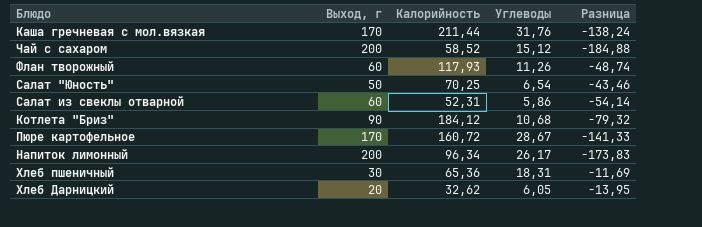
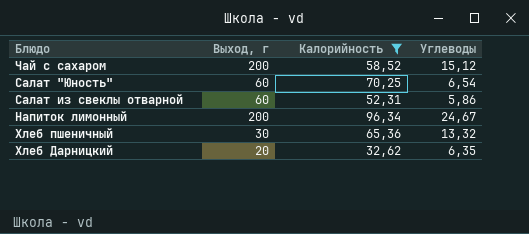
filter: none -> Калорийность <= 96,34
column Разница | formula: [Углеводы] - [Выход, г] -> none
Салат "Юность" | Выход, г: 50 -> 60
Напиток лимонный | Углеводы: 26,17 -> 24,67
Хлеб пшеничный | Углеводы: 18,31 -> 13,32
Хлеб Дарницкий | Углеводы: 6,05 -> 6,35

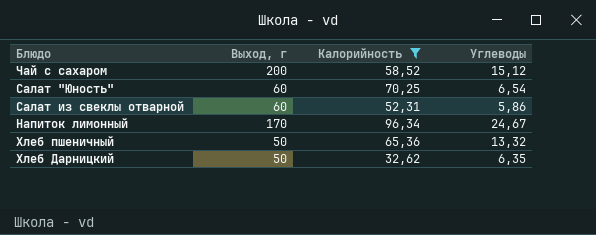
Напиток лимонный | Выход, г: 200 -> 170
Хлеб пшеничный | Выход, г: 30 -> 50
Хлеб Дарницкий | Выход, г: 20 -> 50

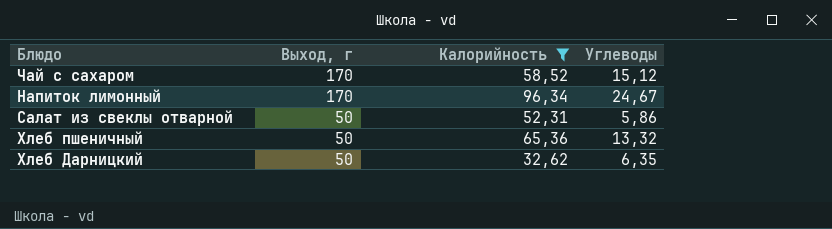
row order: none -> Выход, г descending
row Салат "Юность": 60 | 70,25 | 6,54 -> none
Чай с сахаром | Выход, г: 200 -> 170
Салат из свеклы отварной | Выход, г: 60 -> 50

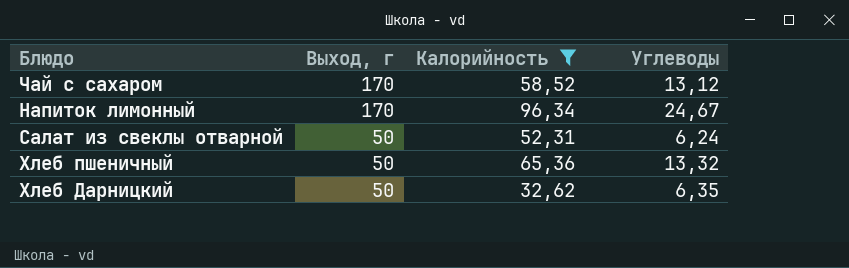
Чай с сахаром | Углеводы: 15,12 -> 13,12
Салат из свеклы отварной | Углеводы: 5,86 -> 6,24

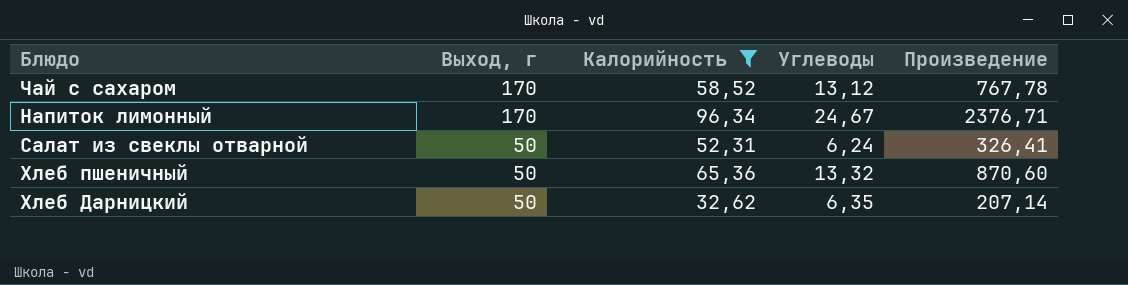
column Произведение | formula: none -> [Калорийность] * [Углеводы]

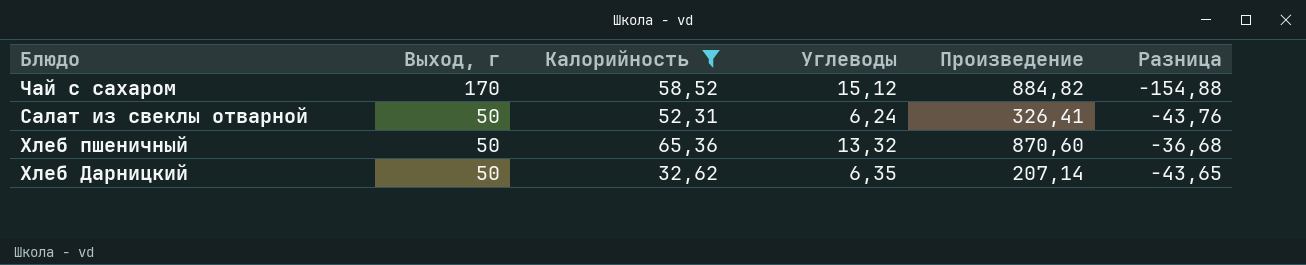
column Разница | formula: none -> [Углеводы] - [Выход, г]
row Напиток лимонный: 170 | 96,34 | 24,67 | 2376,71 -> none
Чай с сахаром | Углеводы: 13,12 -> 15,12
Чай с сахаром | Произведение: 767,78 -> 884,82

